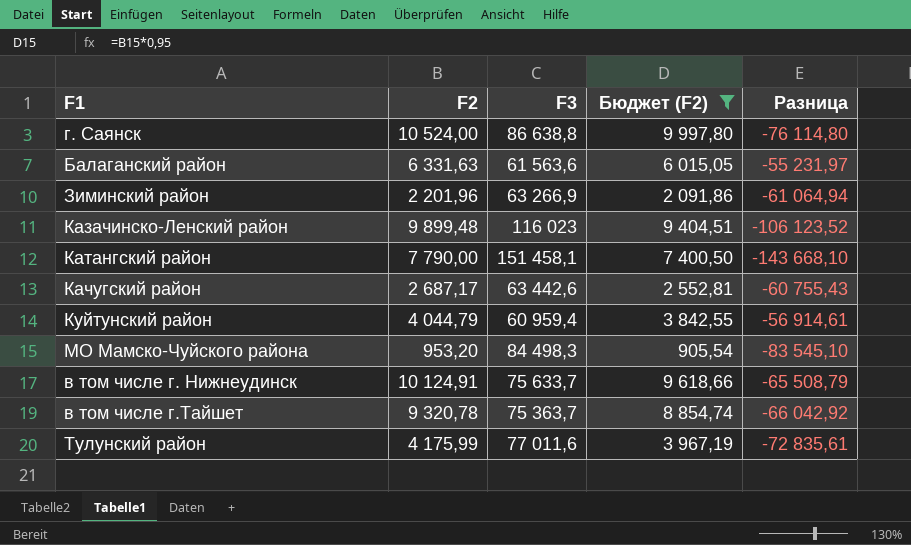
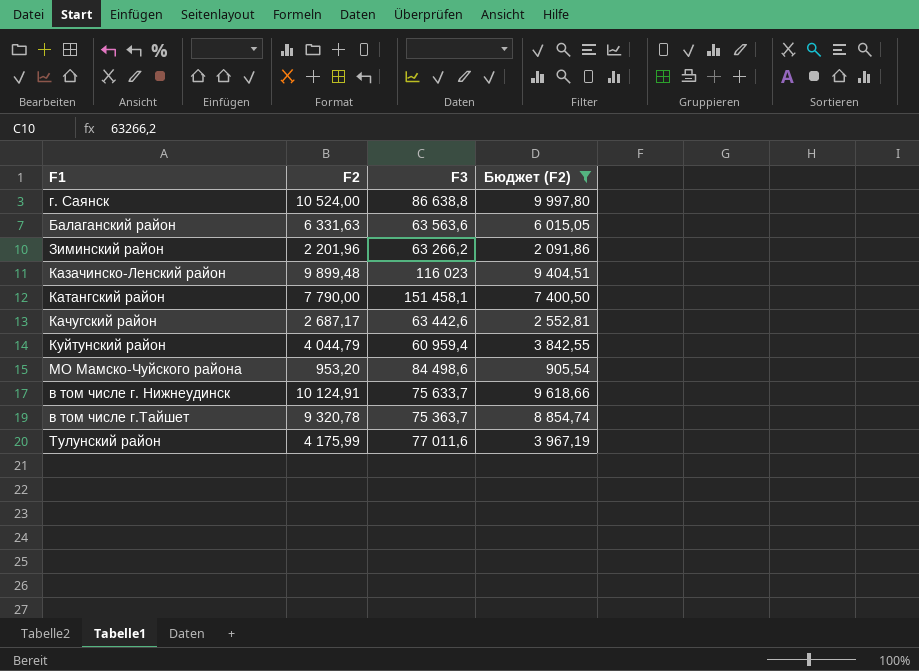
column Разница | formula: [F2] - [F3] -> none
Балаганский район | F3: 61 563,6 -> 63 563,6
Зиминский район | F3: 63 266,9 -> 63 266,2
МО Мамско-Чуйского района | F3: 84 498,3 -> 84 498,6

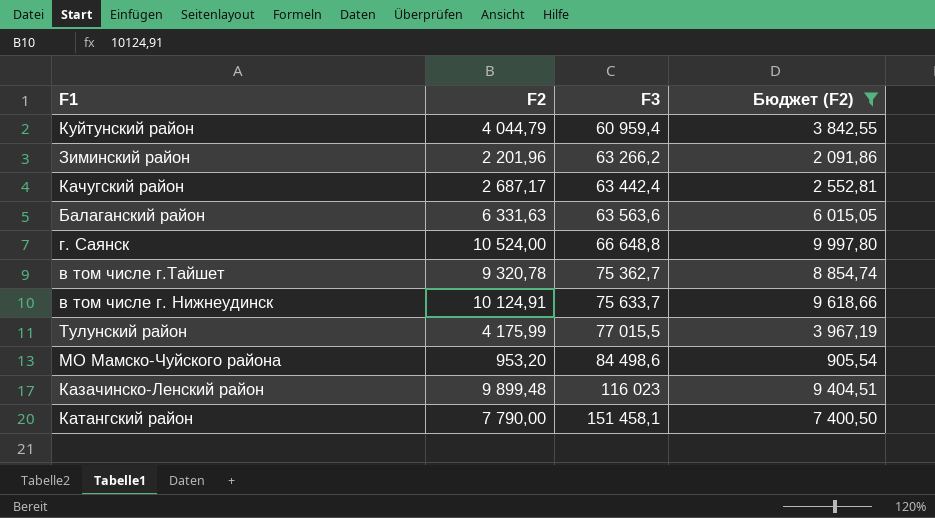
row order: none -> F3 ascending
Качугский район | F3: 63 442,6 -> 63 442,4
г. Саянск | F3: 86 638,8 -> 66 648,8
в том числе г.Тайшет | F3: 75 363,7 -> 75 362,7
Тулунский район | F3: 77 011,6 -> 77 015,5

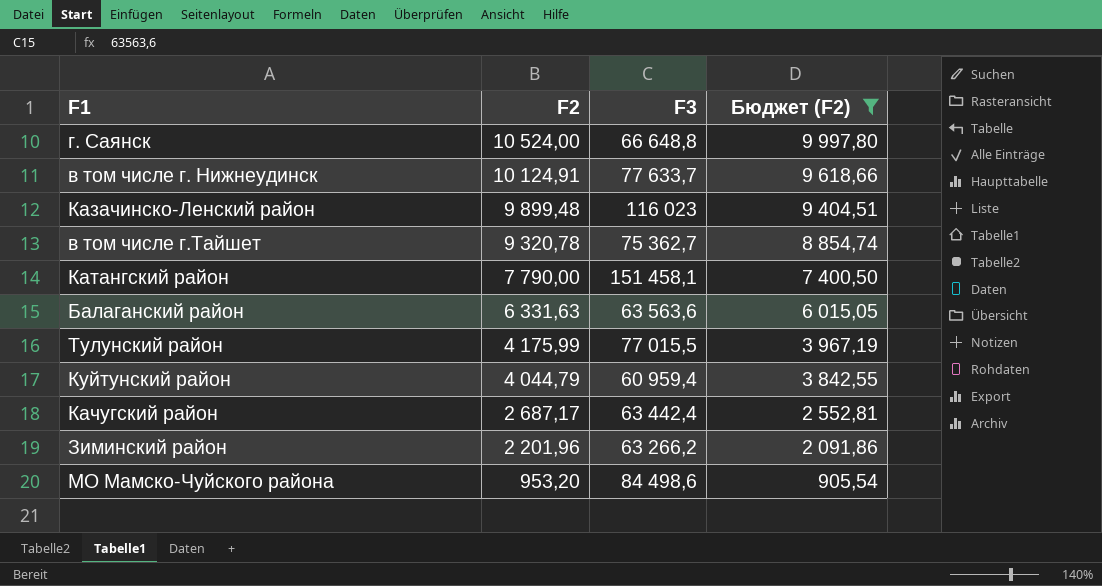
row order: F3 ascending -> F2 descending
в том числе г. Нижнеудинск | F3: 75 633,7 -> 77 633,7

